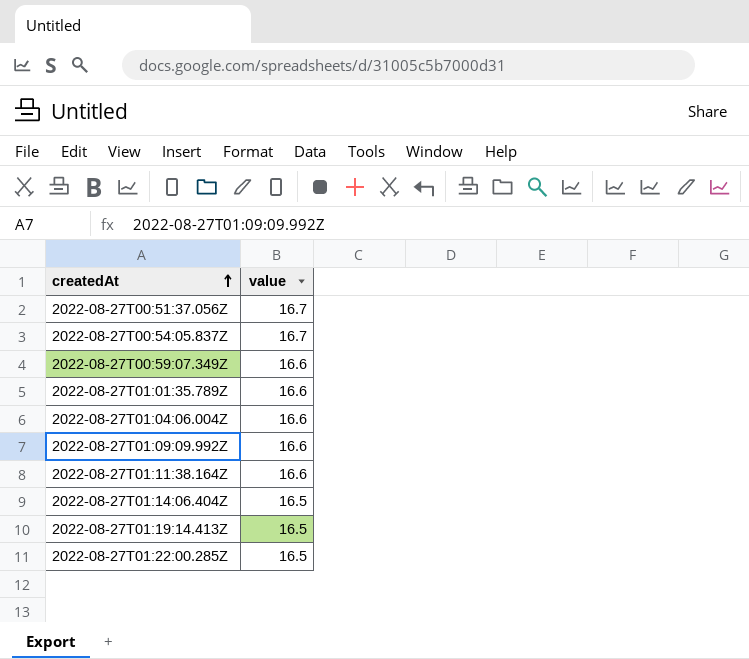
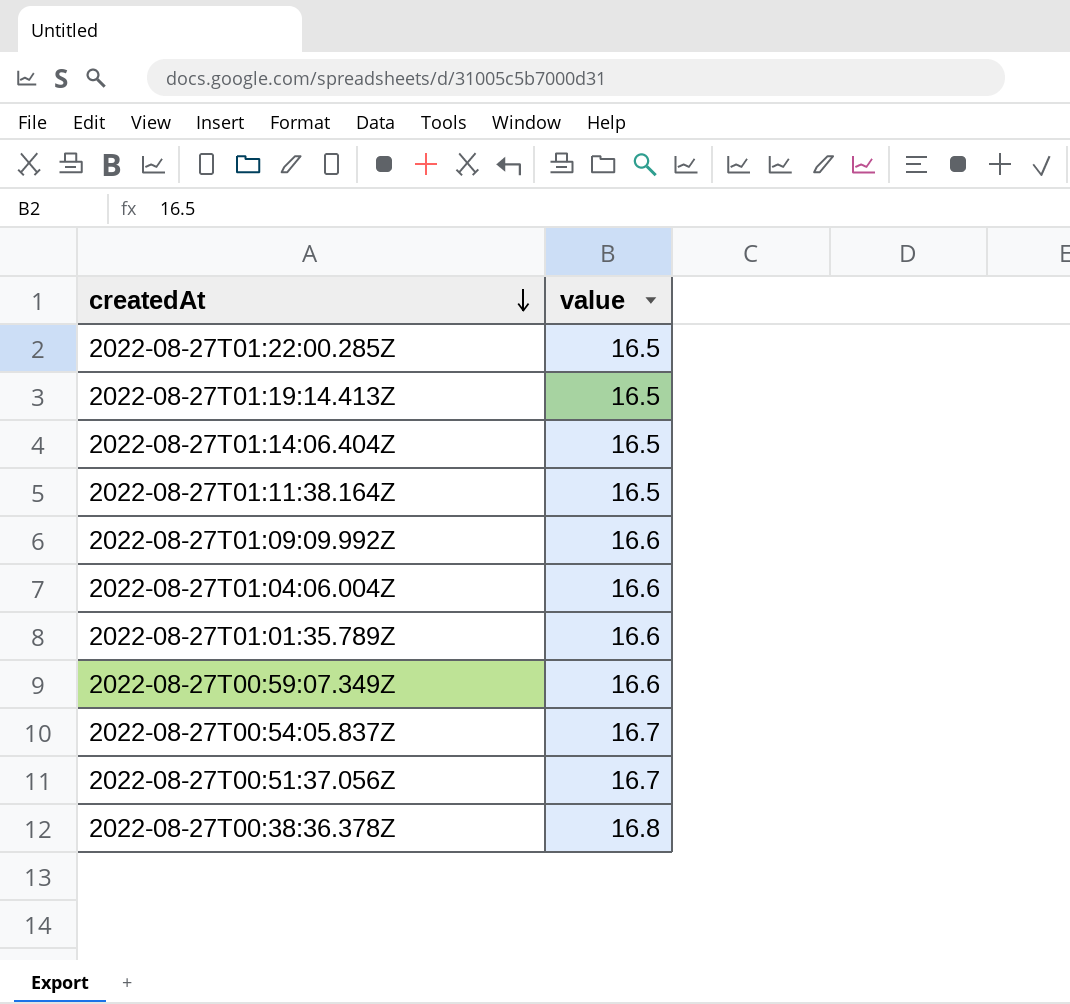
row order: createdAt ascending -> createdAt descending
2022-08-27T01:11:38.164Z | value: 16.6 -> 16.5
row 2022-08-27T00:38:36.378Z: none -> 16.8

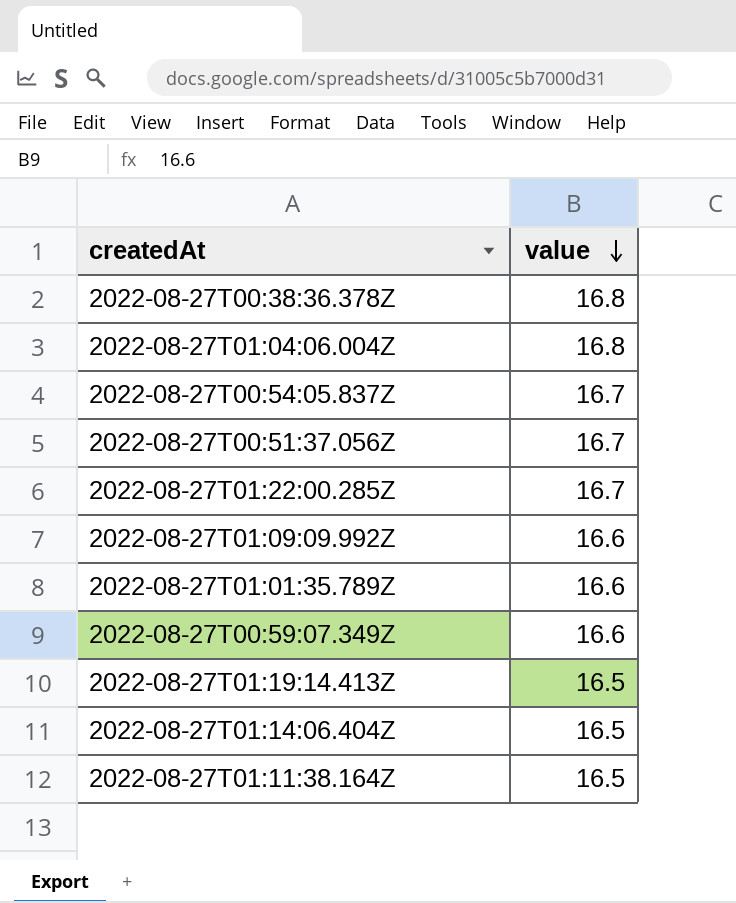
row order: createdAt descending -> value descending
2022-08-27T01:04:06.004Z | value: 16.6 -> 16.8
2022-08-27T01:22:00.285Z | value: 16.5 -> 16.7

